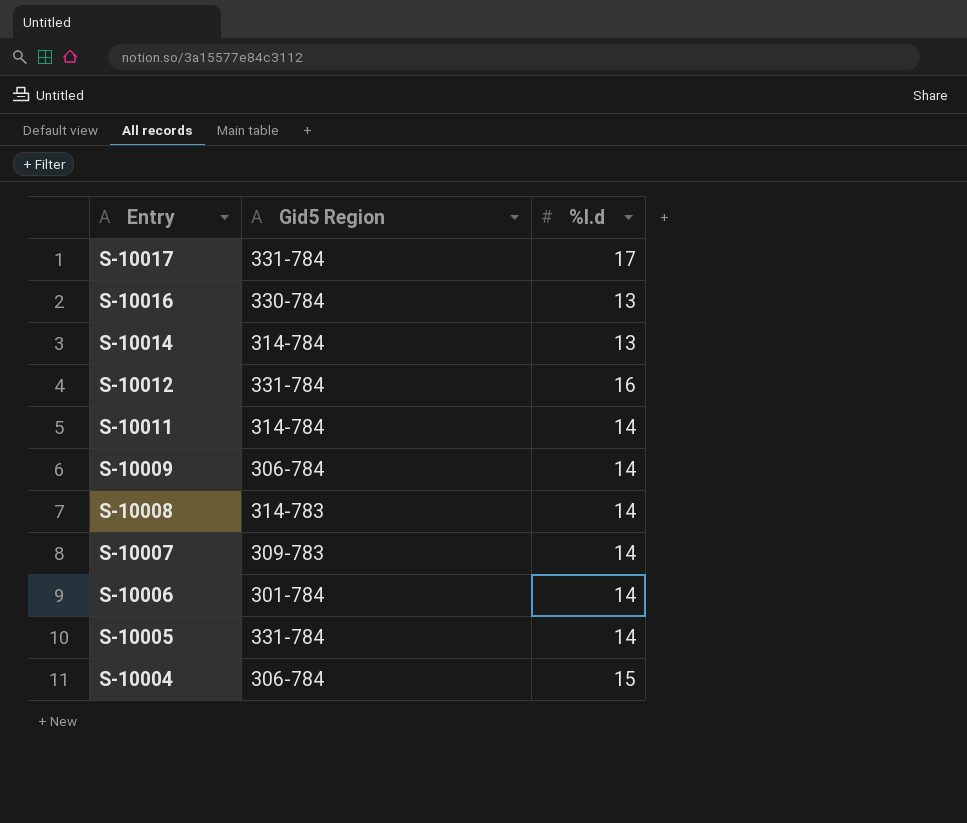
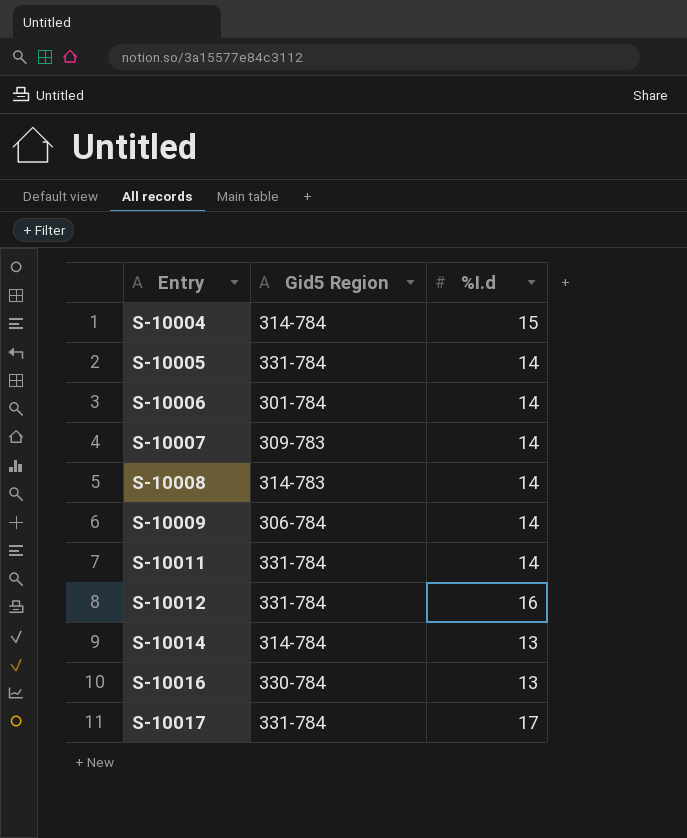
row order: Entry descending -> Entry ascending
S-10004 | Gid5 Region: 306-784 -> 314-784
S-10011 | Gid5 Region: 314-784 -> 331-784

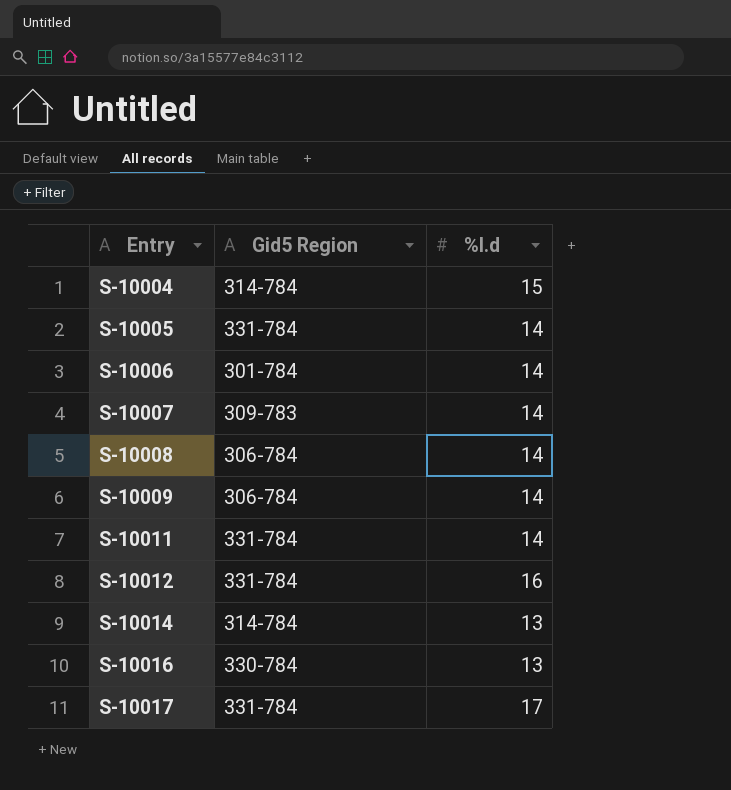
S-10008 | Gid5 Region: 314-783 -> 306-784

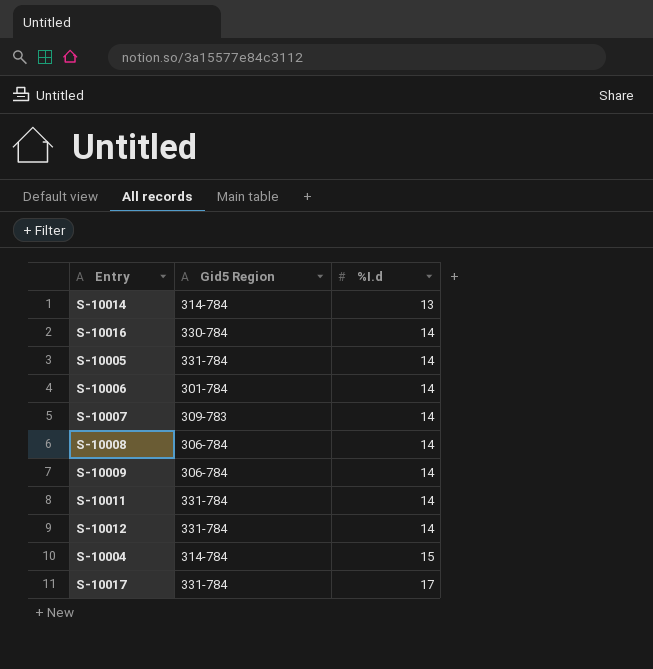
row order: Entry ascending -> %I.d ascending
S-10016 | %I.d: 13 -> 14
S-10012 | %I.d: 16 -> 14

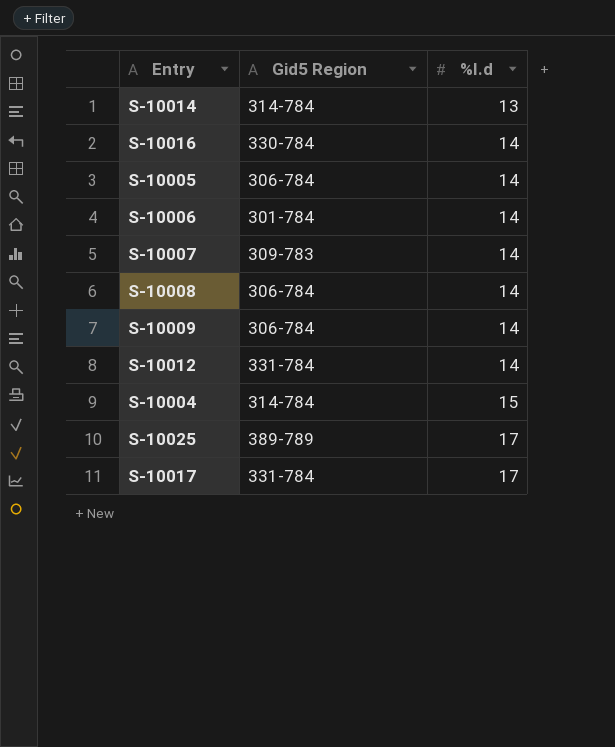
row S-10011: 331-784 | 14 -> none
S-10005 | Gid5 Region: 331-784 -> 306-784
row S-10025: none -> 389-789 | 17

